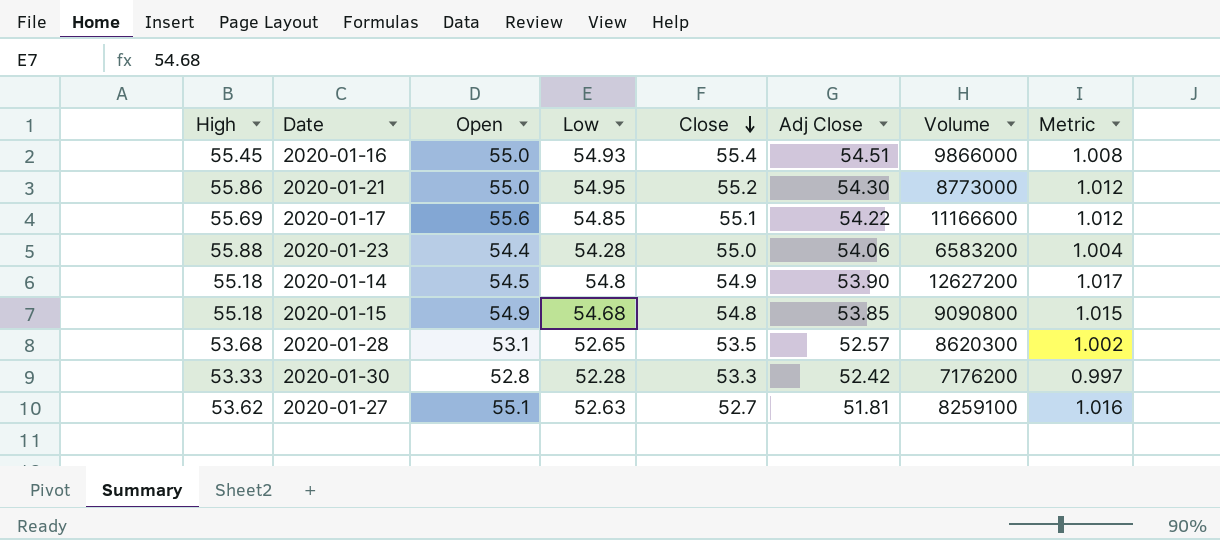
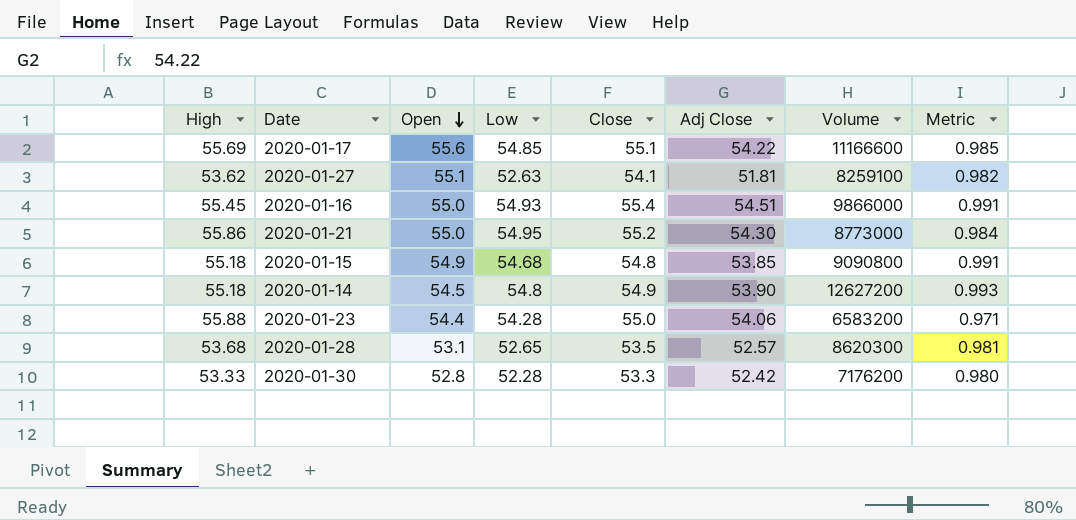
row order: Close descending -> Open descending
column Metric | formula: [Low] / [Adj Close] -> [Low] / [High]
2020-01-27 | Close: 52.7 -> 54.1

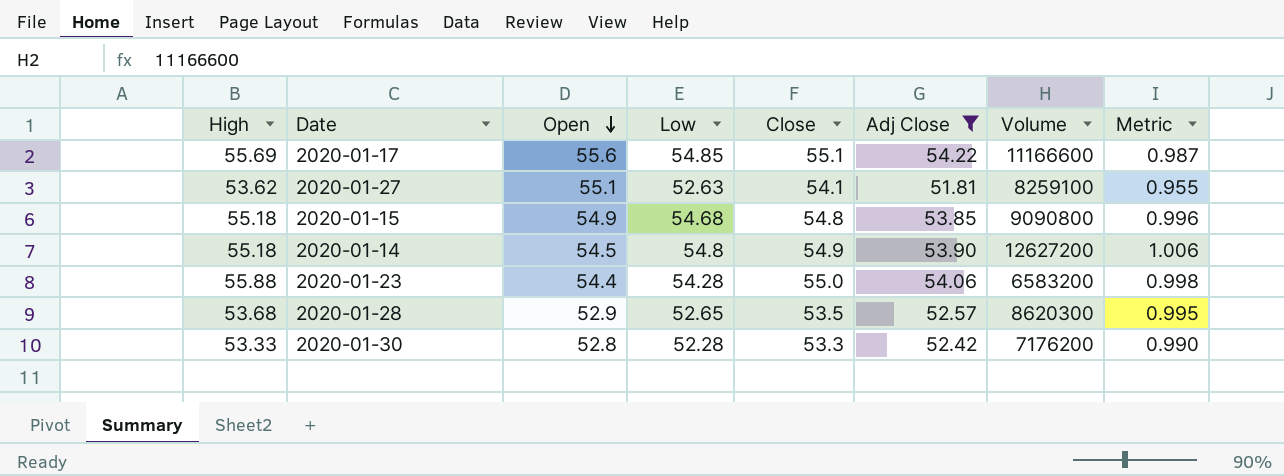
filter: none -> Adj Close <= 54.22
column Metric | formula: [Low] / [High] -> [Low] / [Open]
2020-01-28 | Open: 53.1 -> 52.9

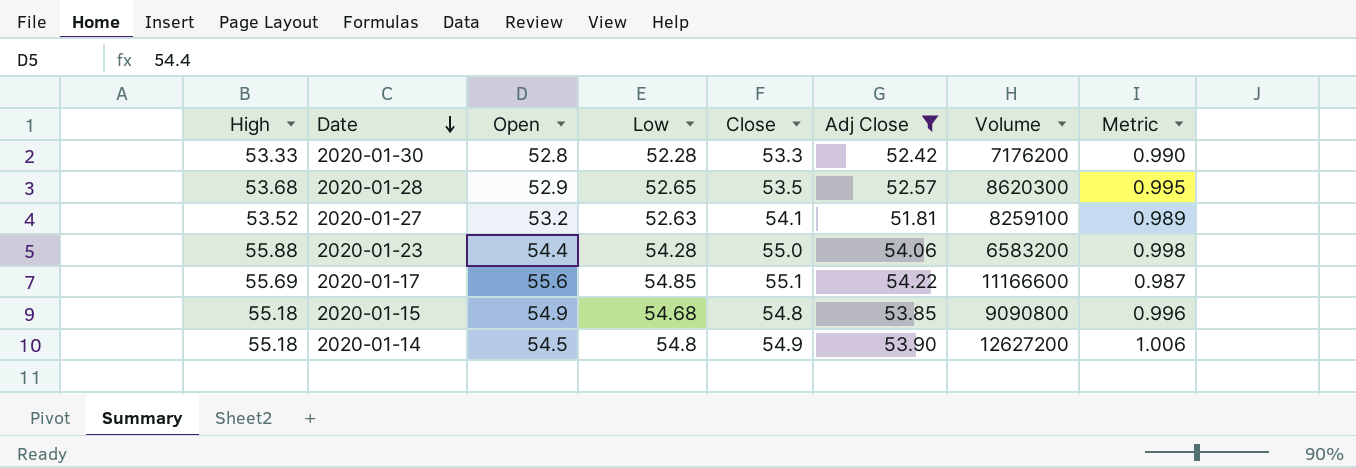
row order: Open descending -> Date descending
2020-01-27 | High: 53.62 -> 53.52
2020-01-27 | Open: 55.1 -> 53.2
2020-01-27 | Metric: 0.955 -> 0.989

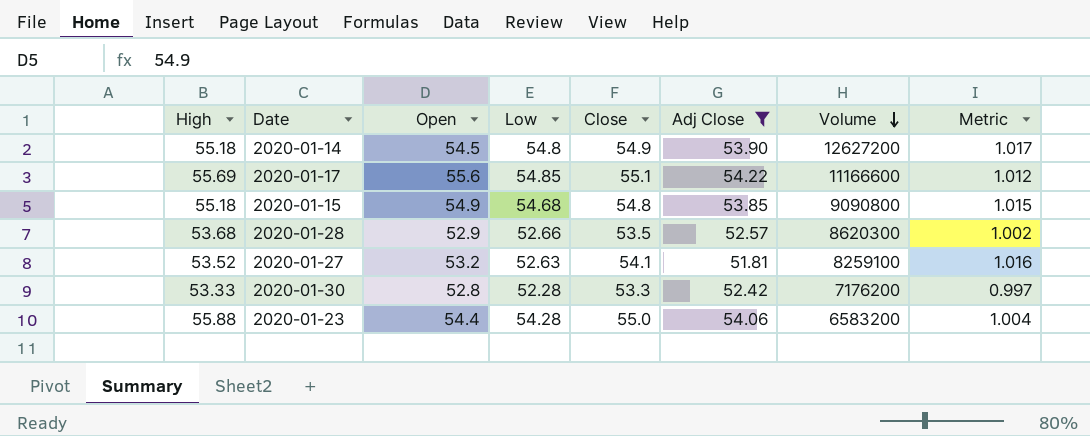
row order: Date descending -> Volume descending
column Metric | formula: [Low] / [Open] -> [Low] / [Adj Close]
2020-01-28 | Low: 52.65 -> 52.66

